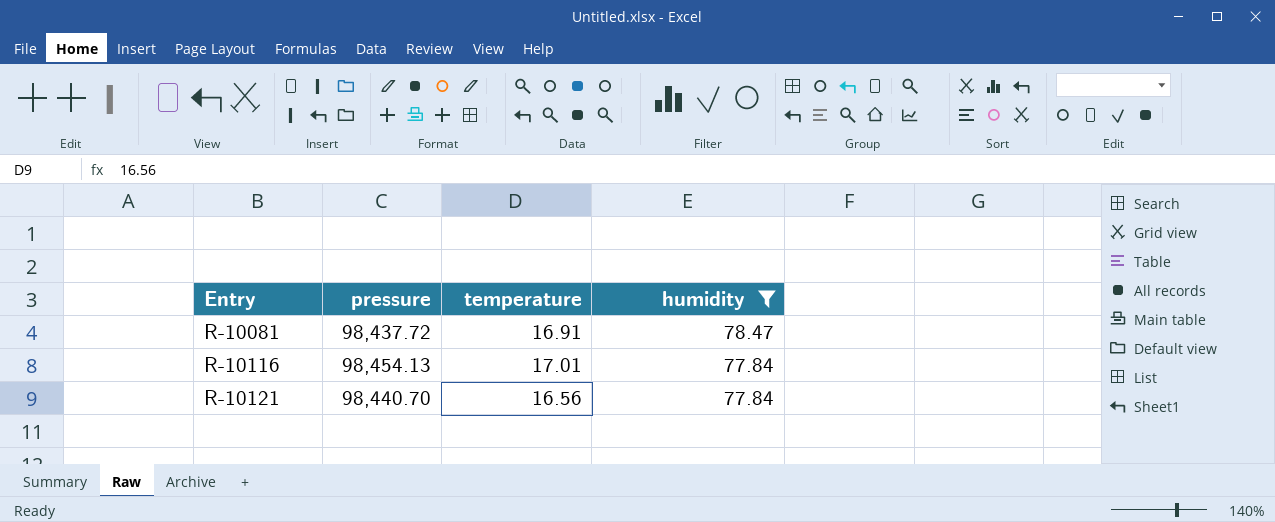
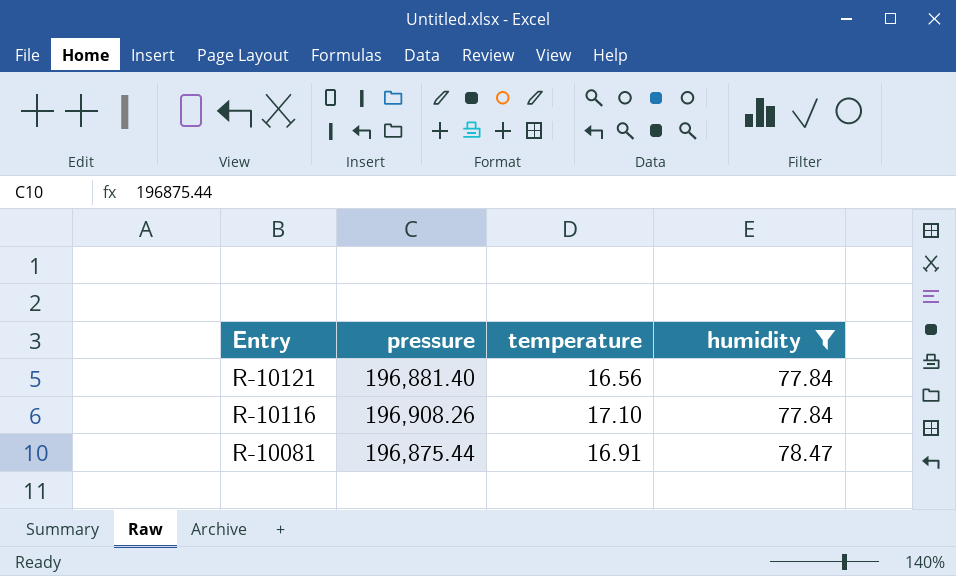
row order: Entry ascending -> Entry descending
R-10121 | pressure: 98,440.70 -> 196,881.40
R-10116 | pressure: 98,454.13 -> 196,908.26
R-10116 | temperature: 17.01 -> 17.10
R-10081 | pressure: 98,437.72 -> 196,875.44

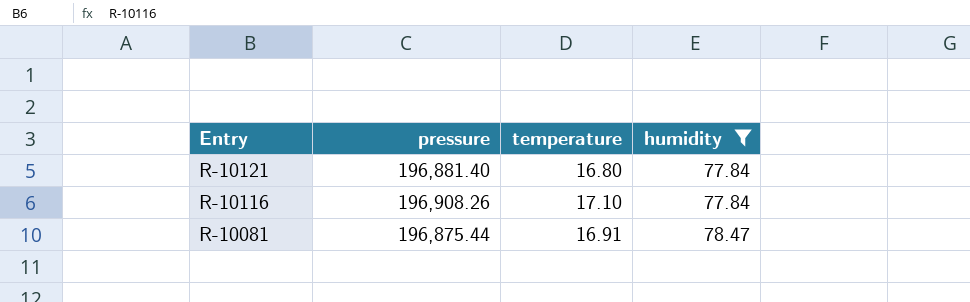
R-10121 | temperature: 16.56 -> 16.80

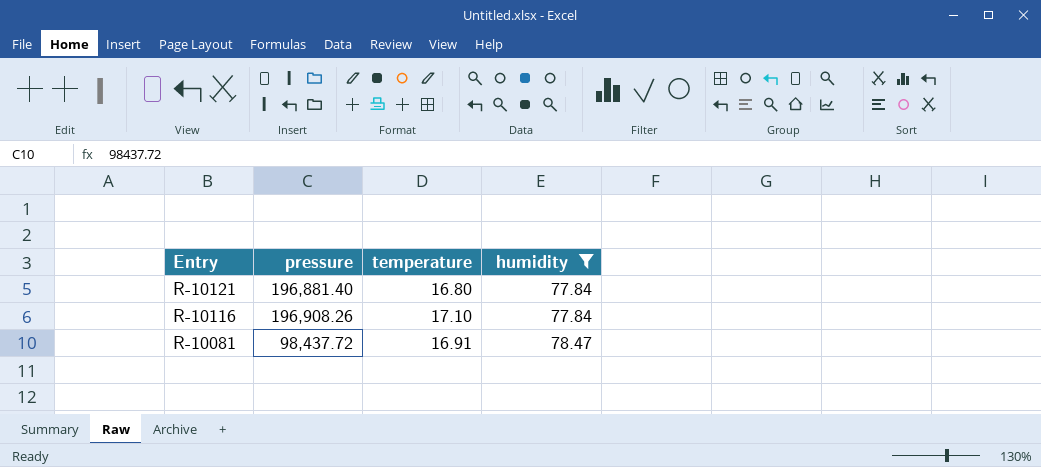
R-10081 | pressure: 196,875.44 -> 98,437.72

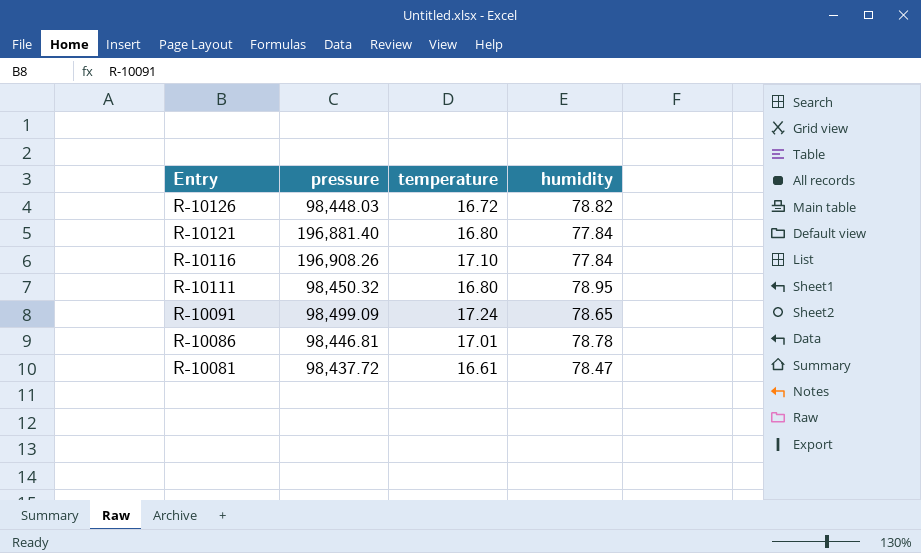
filter: humidity <= 78.47 -> none
R-10081 | temperature: 16.91 -> 16.61

